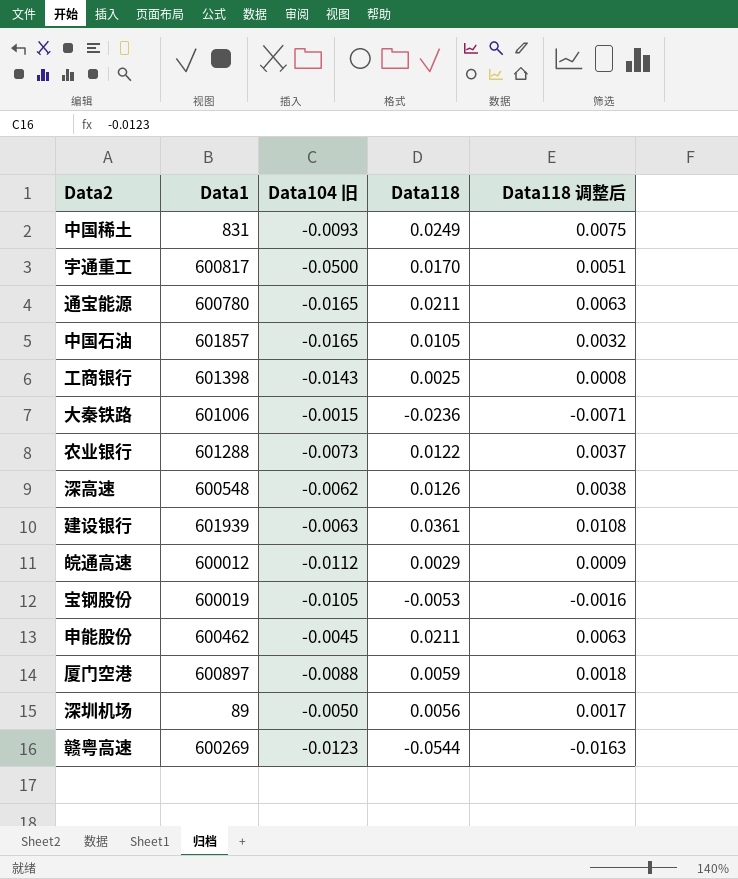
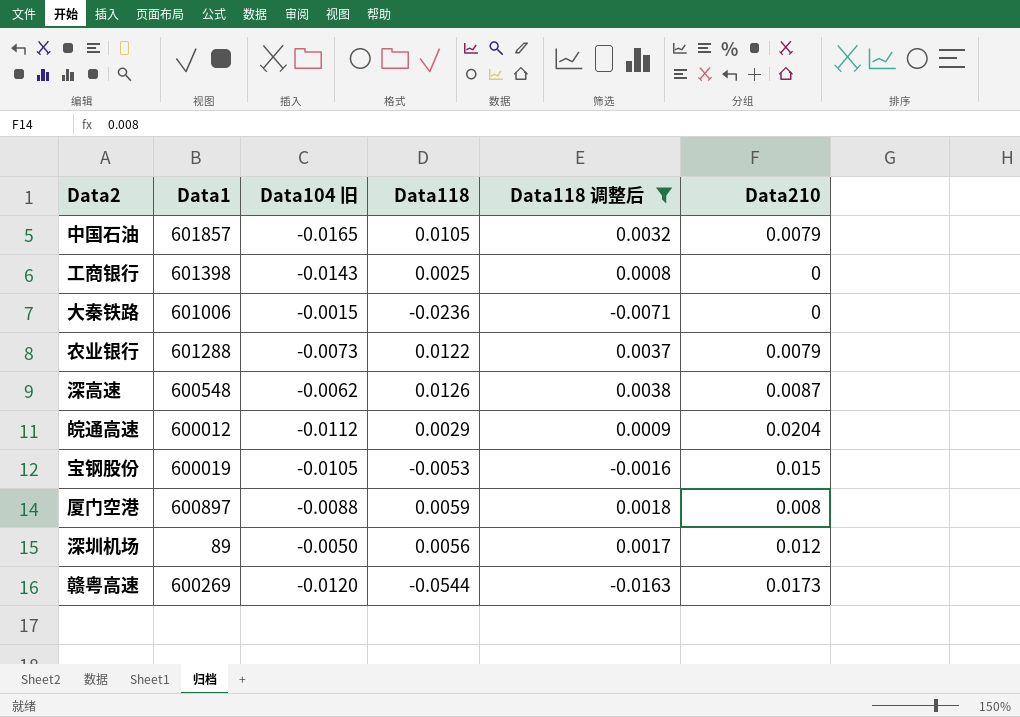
filter: none -> Data118 调整后 <= 0.0038
column Data210 | position: none -> 6
赣粤高速 | Data104 旧: -0.0123 -> -0.0120

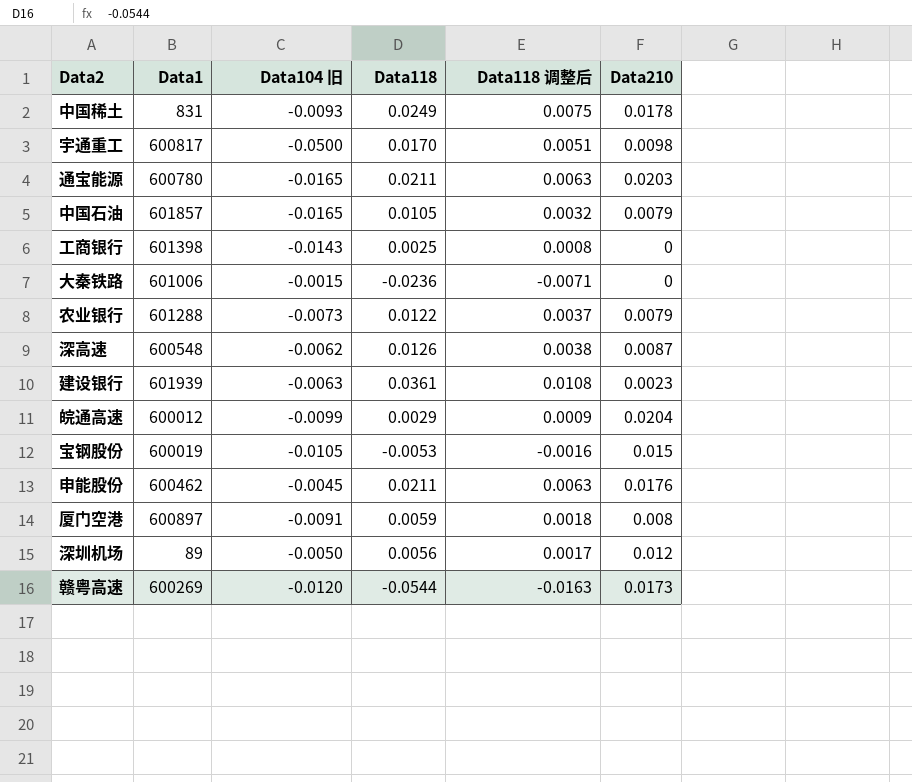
filter: Data118 调整后 <= 0.0038 -> none
皖通高速 | Data104 旧: -0.0112 -> -0.0099
厦门空港 | Data104 旧: -0.0088 -> -0.0091

